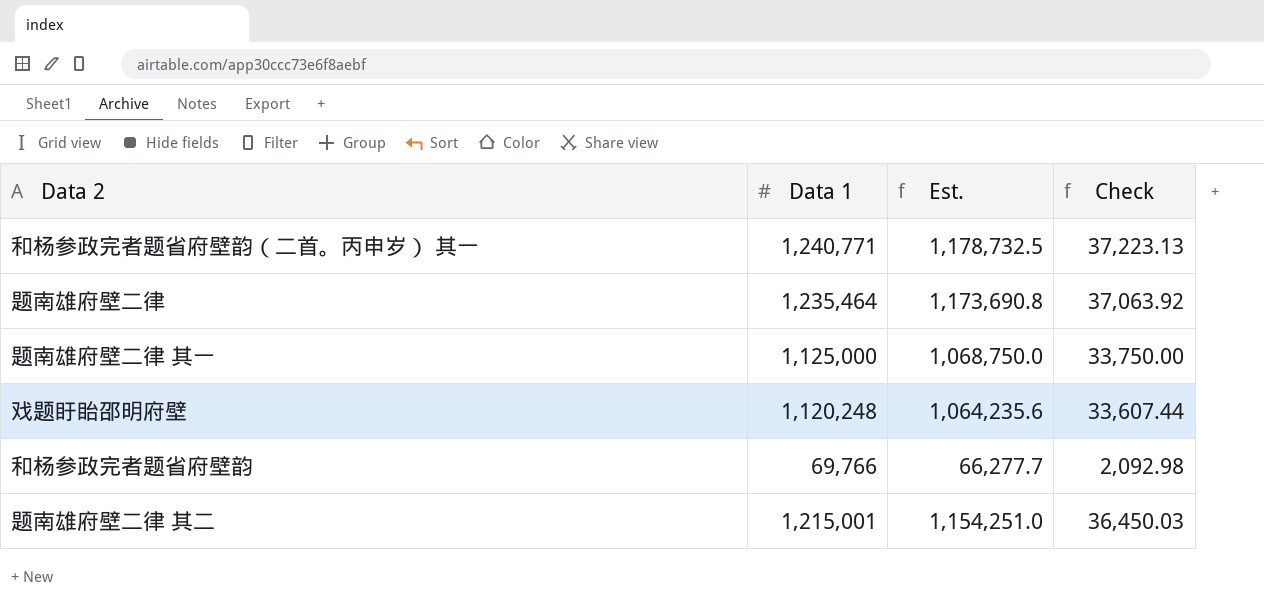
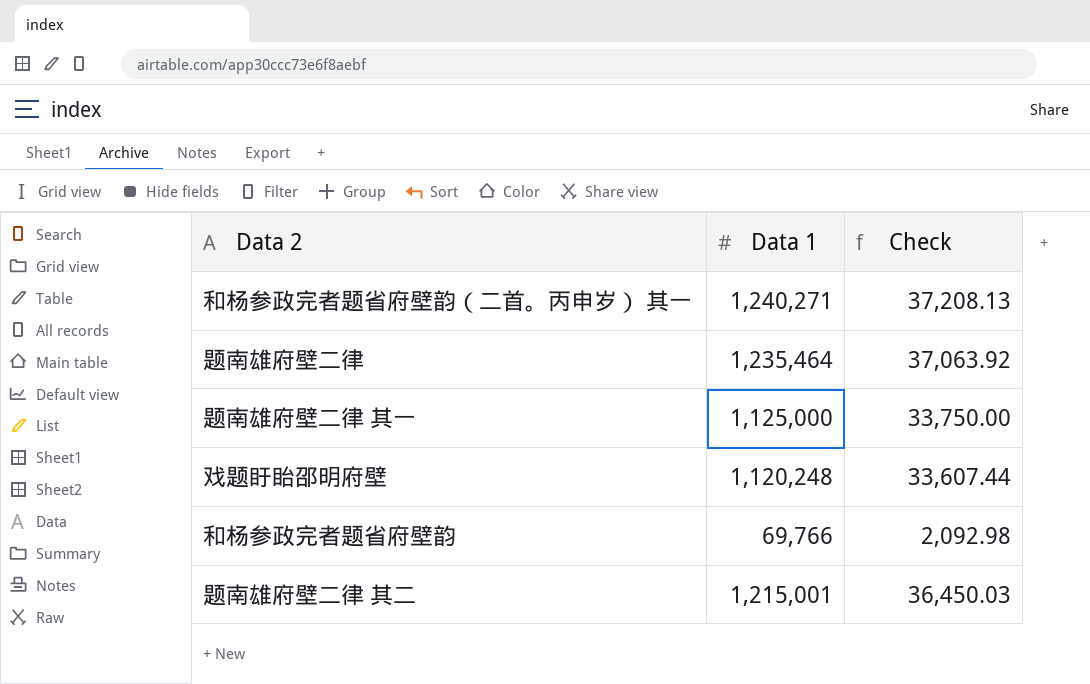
column Est. | formula: [Data 1] * 0.95 -> none
和杨参政完者题省府壁韵（二首。丙申岁） 其一 | Data 1: 1,240,771 -> 1,240,271
和杨参政完者题省府壁韵（二首。丙申岁） 其一 | Check: 37,223.13 -> 37,208.13

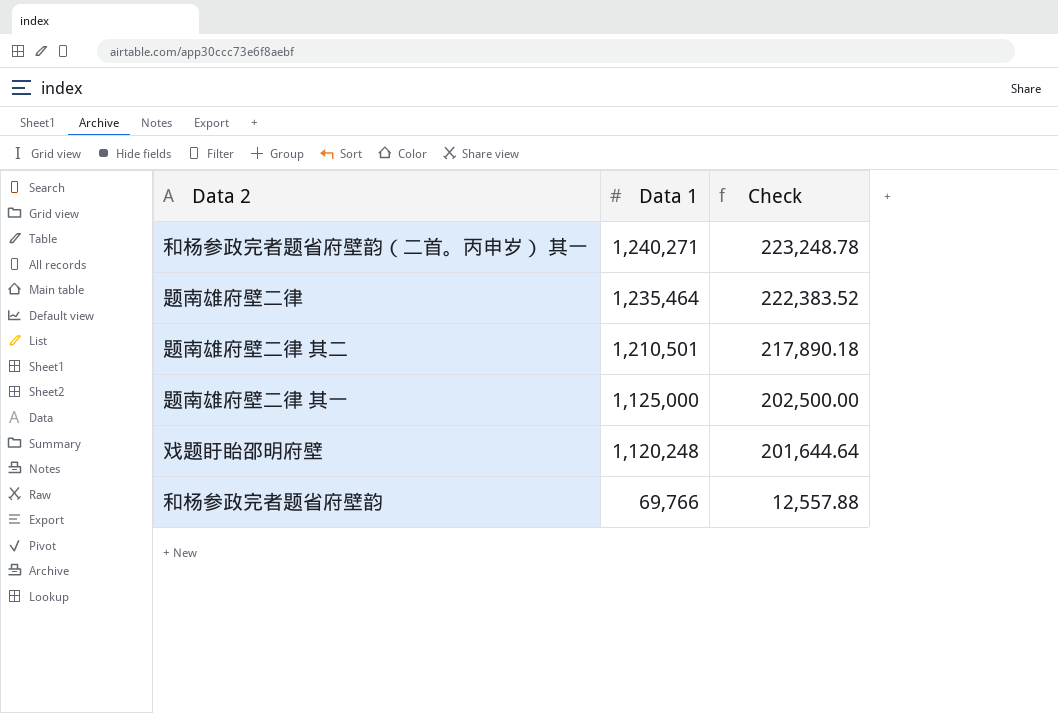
row order: none -> Data 1 descending
column Check | formula: [Data 1] * 0.03 -> [Data 1] * 0.18
题南雄府壁二律 其二 | Data 1: 1,215,001 -> 1,210,501

